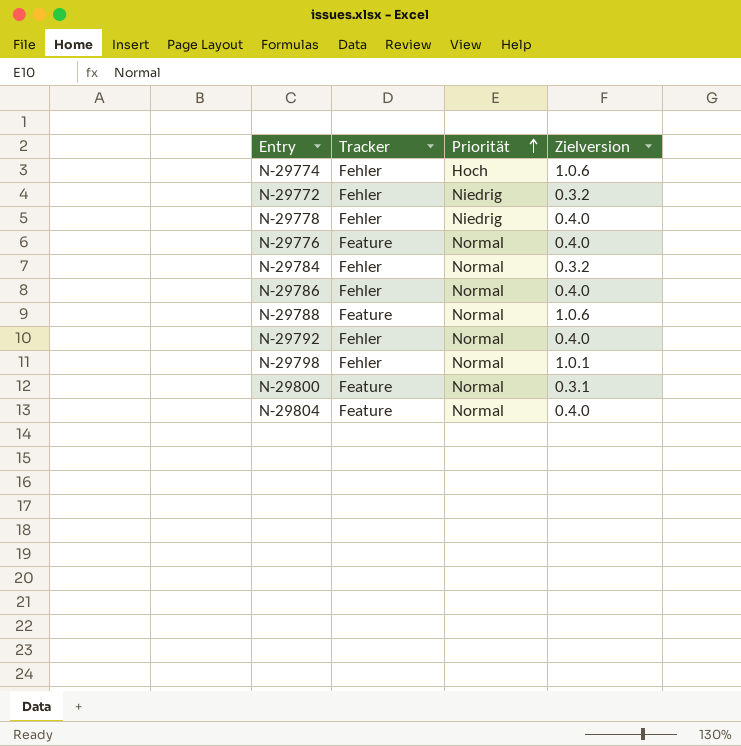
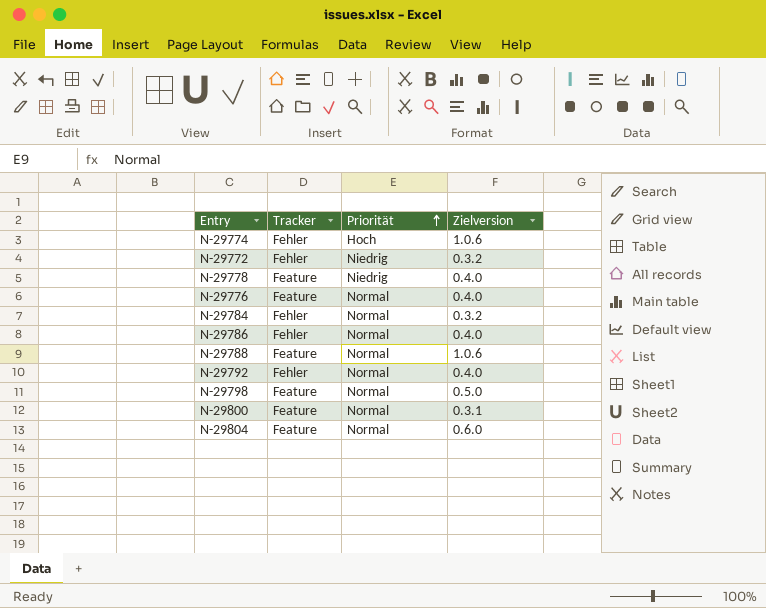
N-29778 | Tracker: Fehler -> Feature
N-29798 | Tracker: Fehler -> Feature
N-29798 | Zielversion: 1.0.1 -> 0.5.0
N-29804 | Zielversion: 0.4.0 -> 0.6.0

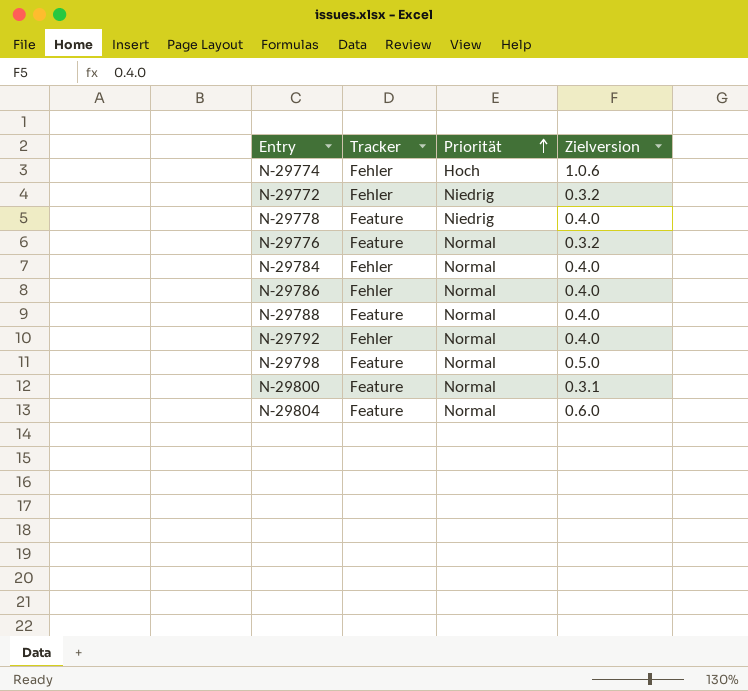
N-29776 | Zielversion: 0.4.0 -> 0.3.2
N-29784 | Zielversion: 0.3.2 -> 0.4.0
N-29788 | Zielversion: 1.0.6 -> 0.4.0

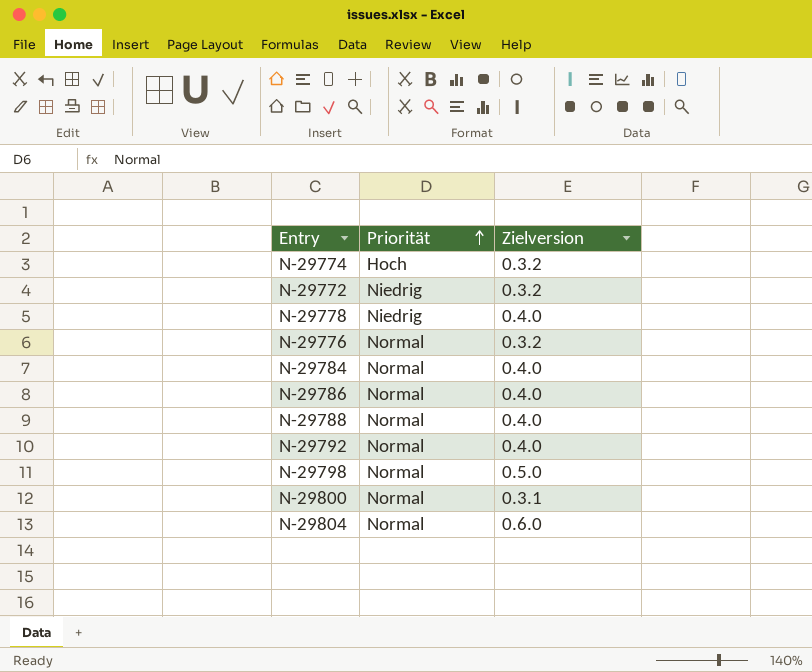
column Tracker | position: 2 -> none
N-29774 | Zielversion: 1.0.6 -> 0.3.2

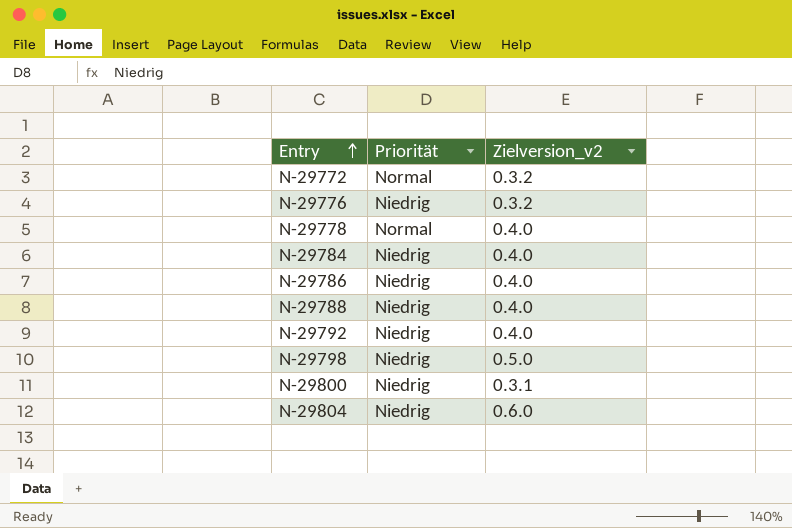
row order: Priorität ascending -> Entry ascending
column name: Zielversion -> Zielversion_v2
row N-29774: Hoch | 0.3.2 -> none
N-29772 | Priorität: Niedrig -> Normal
N-29776 | Priorität: Normal -> Niedrig
N-29778 | Priorität: Niedrig -> Normal
N-29784 | Priorität: Normal -> Niedrig
N-29786 | Priorität: Normal -> Niedrig
N-29788 | Priorität: Normal -> Niedrig
N-29792 | Priorität: Normal -> Niedrig
N-29798 | Priorität: Normal -> Niedrig
N-29800 | Priorität: Normal -> Niedrig
N-29804 | Priorität: Normal -> Niedrig

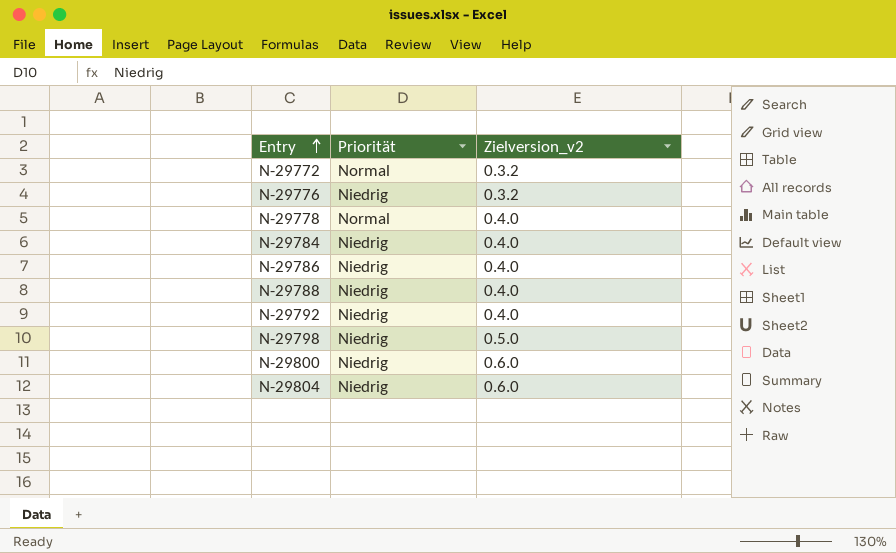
N-29800 | Zielversion_v2: 0.3.1 -> 0.6.0

